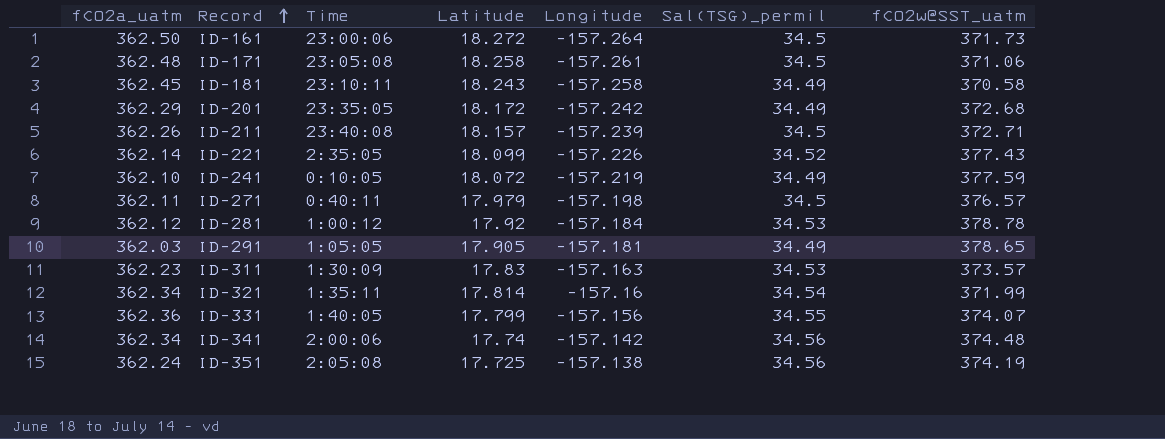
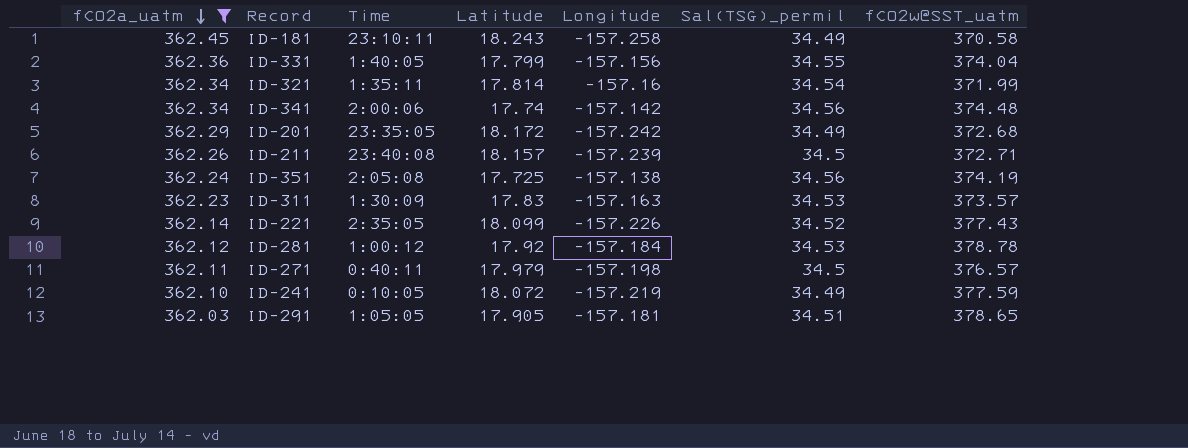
filter: none -> fCO2a_uatm <= 362.45
row order: Record ascending -> fCO2a_uatm descending
ID-331 | fCO2w@SST_uatm: 374.07 -> 374.04
ID-291 | Sal(TSG)_permil: 34.49 -> 34.51

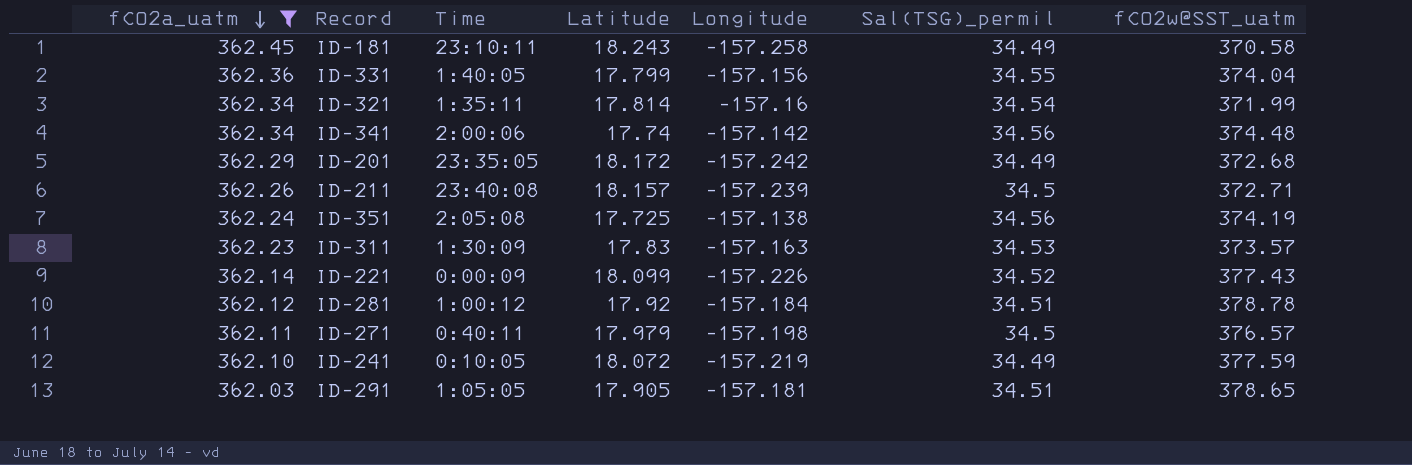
ID-221 | Time: 2:35:05 -> 0:00:09
ID-281 | Sal(TSG)_permil: 34.53 -> 34.51

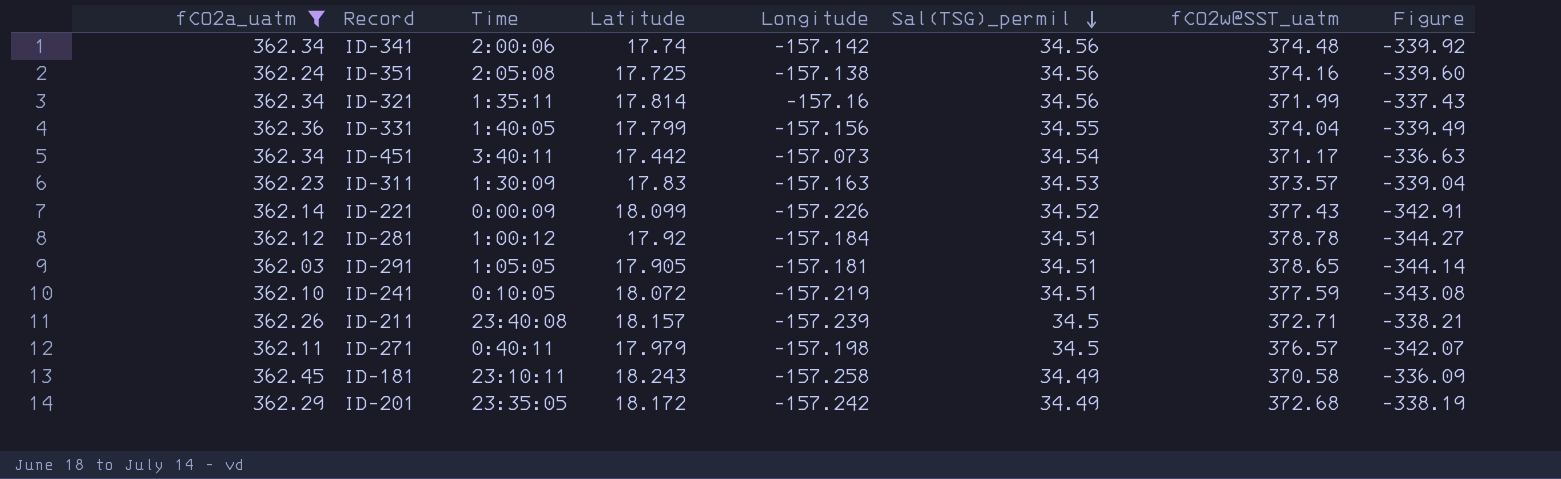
row order: fCO2a_uatm descending -> Sal(TSG)_permil descending
column Figure | formula: none -> [Sal(TSG)_permil] - [fCO2w@SST_uatm]
ID-351 | fCO2w@SST_uatm: 374.19 -> 374.16
ID-321 | Sal(TSG)_permil: 34.54 -> 34.56
row ID-451: none -> 362.34 | 3:40:11 | 17.442 | -157.073 | 34.54 | 371.17 | -336.63
ID-241 | Sal(TSG)_permil: 34.49 -> 34.51

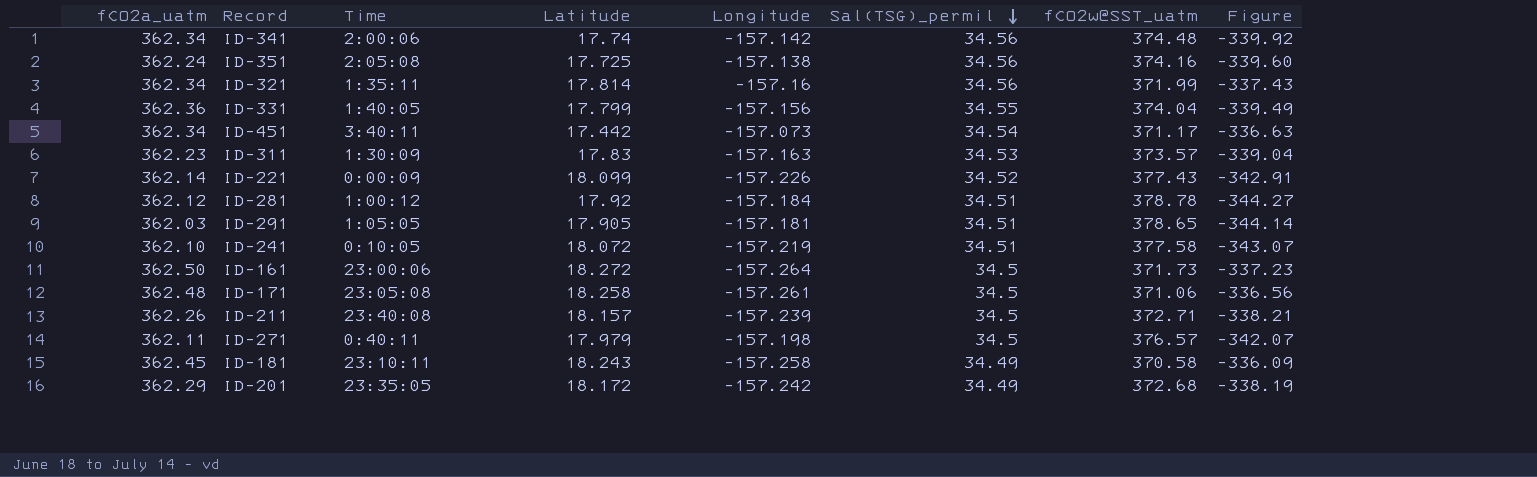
filter: fCO2a_uatm <= 362.45 -> none
ID-241 | fCO2w@SST_uatm: 377.59 -> 377.58
ID-241 | Figure: -343.08 -> -343.07

